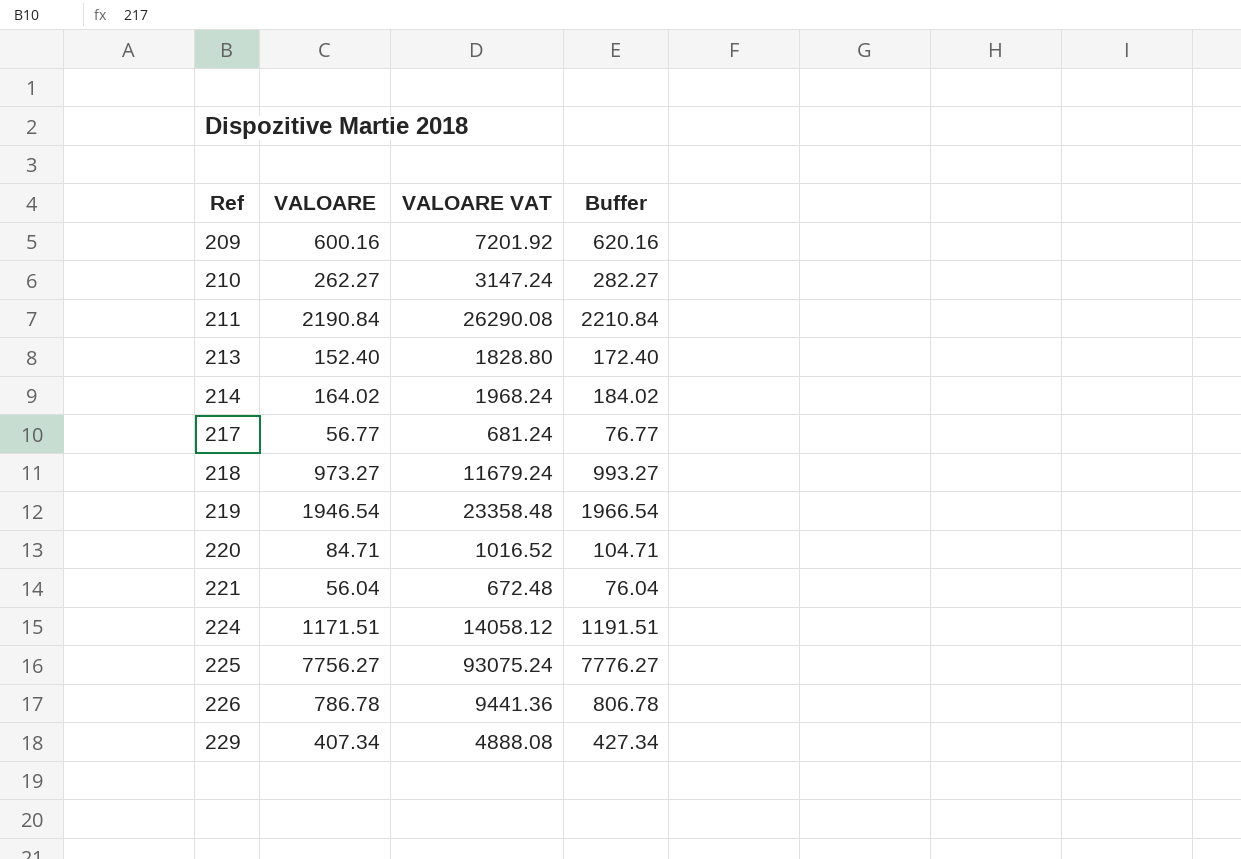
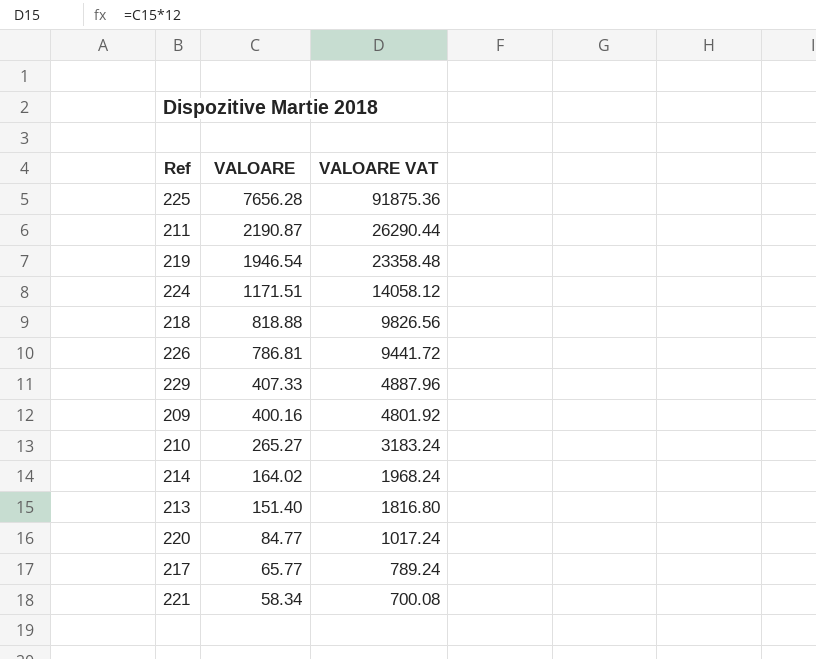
row order: Ref ascending -> VALOARE descending
column Buffer | formula: [VALOARE] + 20 -> none
225 | VALOARE: 7756.27 -> 7656.28
225 | VALOARE VAT: 93075.24 -> 91875.36
211 | VALOARE: 2190.84 -> 2190.87
211 | VALOARE VAT: 26290.08 -> 26290.44
218 | VALOARE: 973.27 -> 818.88
218 | VALOARE VAT: 11679.24 -> 9826.56
226 | VALOARE: 786.78 -> 786.81
226 | VALOARE VAT: 9441.36 -> 9441.72
229 | VALOARE: 407.34 -> 407.33
229 | VALOARE VAT: 4888.08 -> 4887.96
209 | VALOARE: 600.16 -> 400.16
209 | VALOARE VAT: 7201.92 -> 4801.92
210 | VALOARE: 262.27 -> 265.27
210 | VALOARE VAT: 3147.24 -> 3183.24
213 | VALOARE: 152.40 -> 151.40
213 | VALOARE VAT: 1828.80 -> 1816.80
220 | VALOARE: 84.71 -> 84.77
220 | VALOARE VAT: 1016.52 -> 1017.24
217 | VALOARE: 56.77 -> 65.77
217 | VALOARE VAT: 681.24 -> 789.24
221 | VALOARE: 56.04 -> 58.34
221 | VALOARE VAT: 672.48 -> 700.08

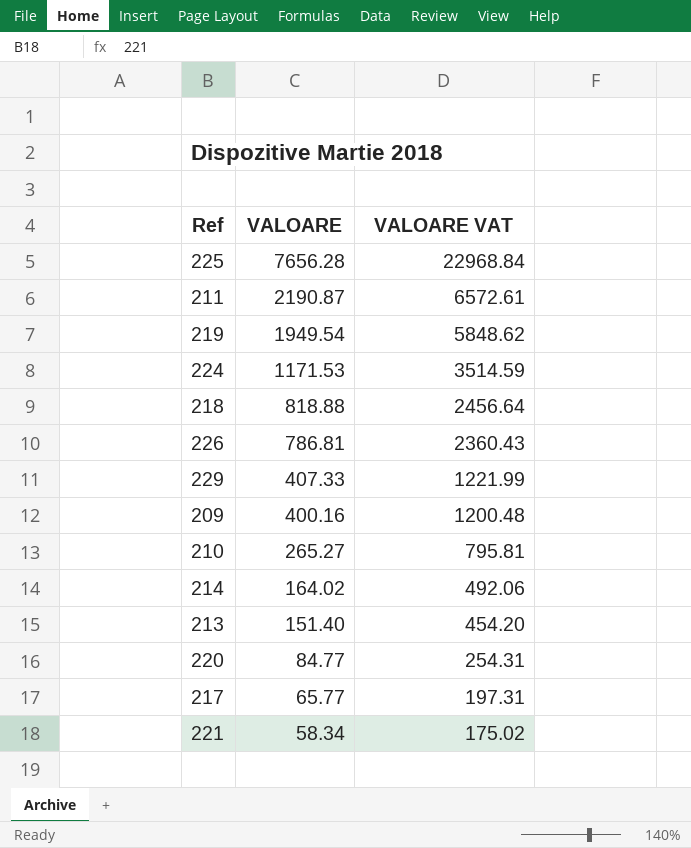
column VALOARE VAT | formula: [VALOARE] * 12 -> [VALOARE] * 3
219 | VALOARE: 1946.54 -> 1949.54
224 | VALOARE: 1171.51 -> 1171.53

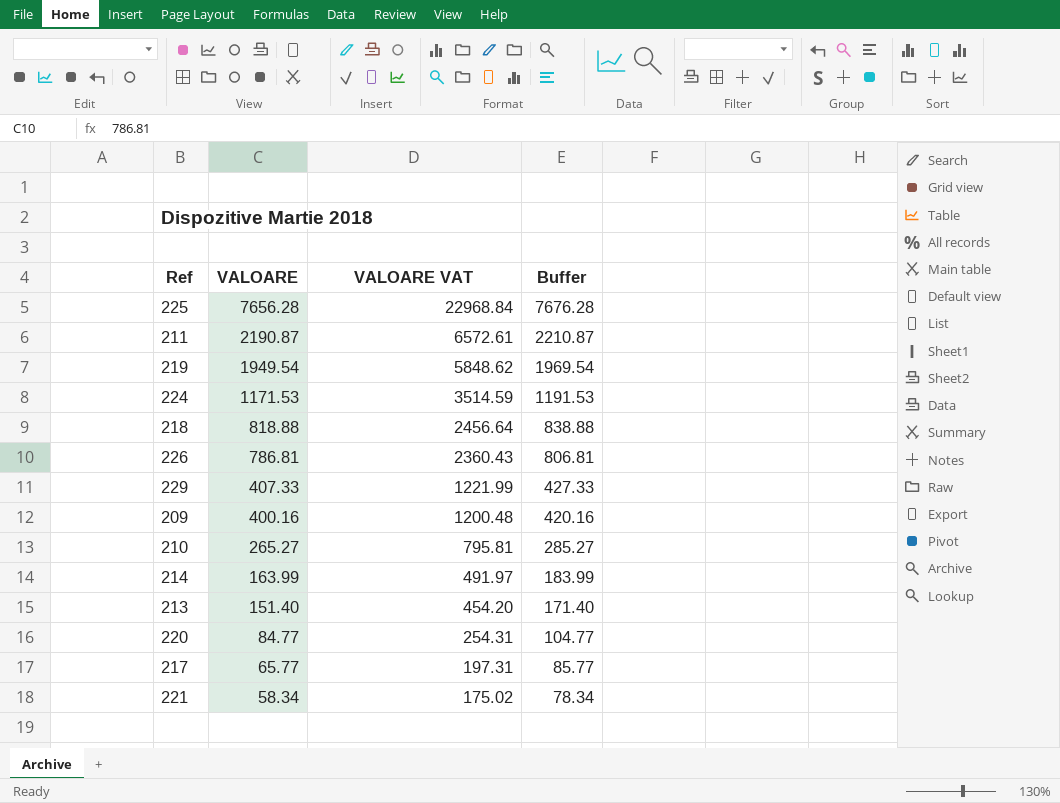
column Buffer | formula: none -> [VALOARE] + 20
214 | VALOARE: 164.02 -> 163.99
214 | VALOARE VAT: 492.06 -> 491.97

